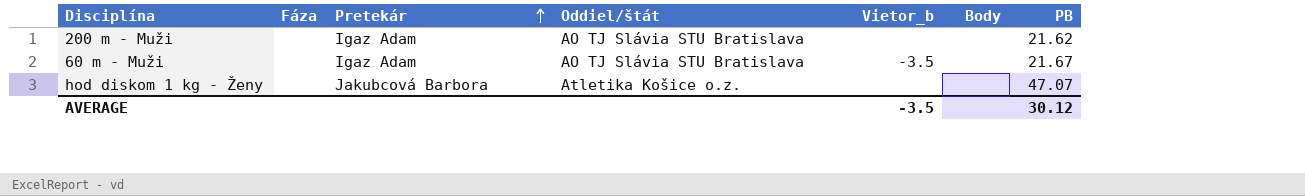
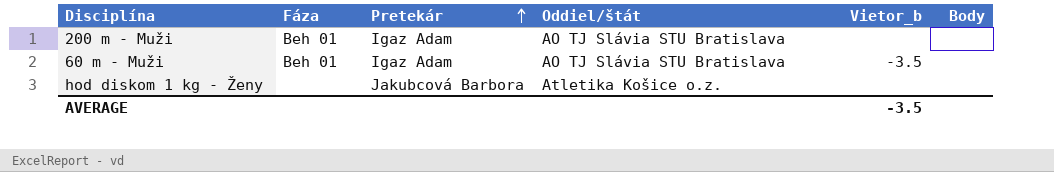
column PB | position: 7 -> none
200 m - Muži | Fáza: none -> Beh 01
60 m - Muži | Fáza: none -> Beh 01

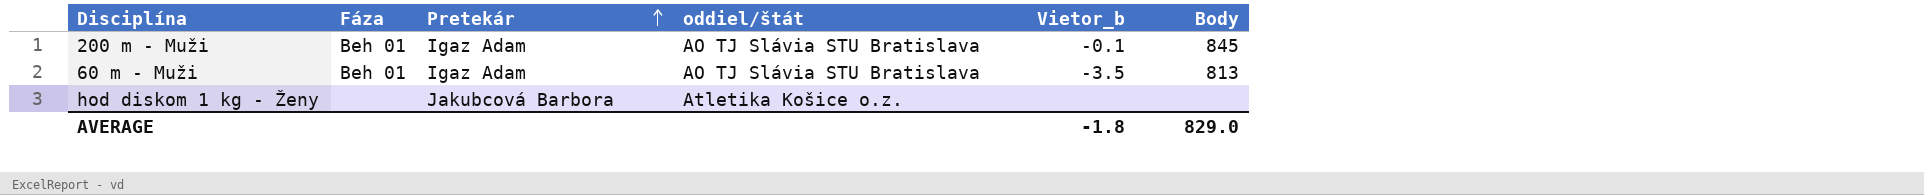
column name: Oddiel/štát -> oddiel/štát
200 m - Muži | Vietor_b: none -> -0.1
200 m - Muži | Body: none -> 845
60 m - Muži | Body: none -> 813
AVERAGE | Vietor_b: -3.5 -> -1.8
AVERAGE | Body: none -> 829.0

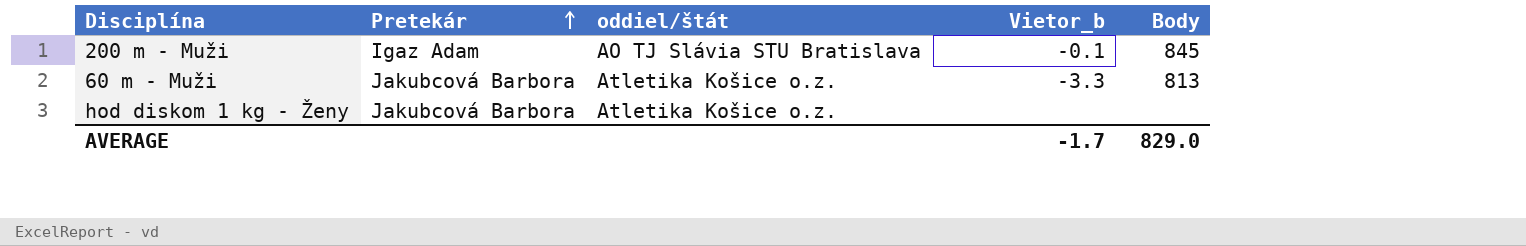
column Fáza | position: 2 -> none
60 m - Muži | Pretekár: Igaz Adam -> Jakubcová Barbora
60 m - Muži | oddiel/štát: AO TJ Slávia STU Bratislava -> Atletika Košice o.z.
60 m - Muži | Vietor_b: -3.5 -> -3.3
AVERAGE | Vietor_b: -1.8 -> -1.7

